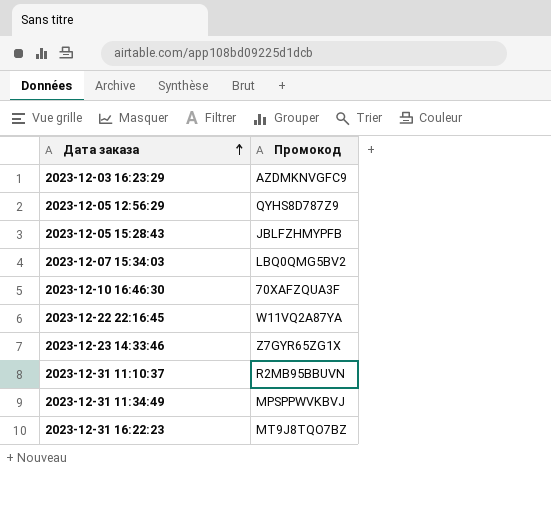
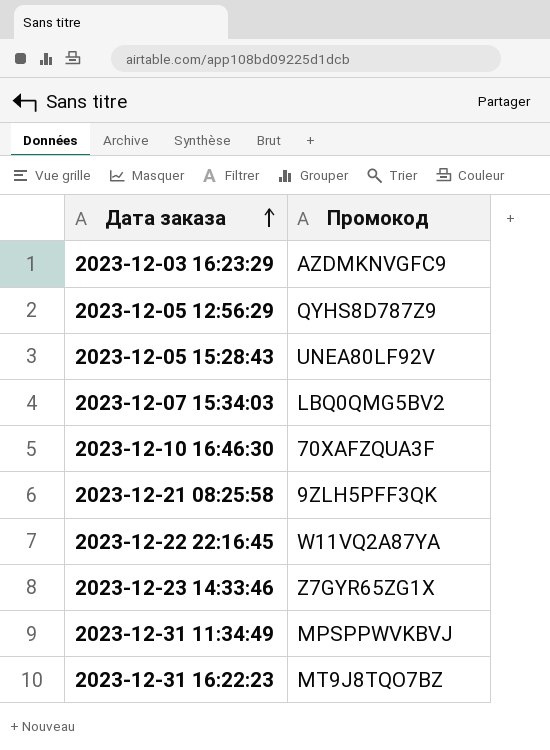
row 2023-12-31 11:10:37: R2MB95BBUVN -> none
2023-12-05 15:28:43 | Промокод: JBLFZHMYPFB -> UNEA80LF92V
row 2023-12-21 08:25:58: none -> 9ZLH5PFF3QK

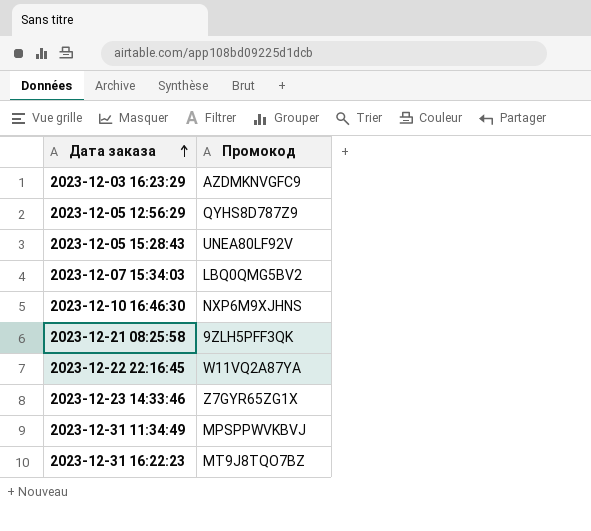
2023-12-10 16:46:30 | Промокод: 70XAFZQUA3F -> NXP6M9XJHNS

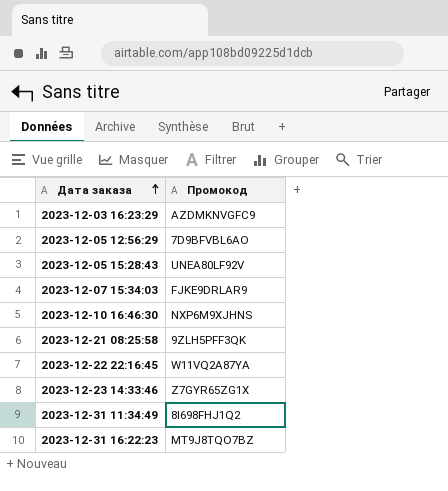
2023-12-05 12:56:29 | Промокод: QYHS8D787Z9 -> 7D9BFVBL6AO
2023-12-07 15:34:03 | Промокод: LBQ0QMG5BV2 -> FJKE9DRLAR9
2023-12-31 11:34:49 | Промокод: MPSPPWVKBVJ -> 8I698FHJ1Q2

